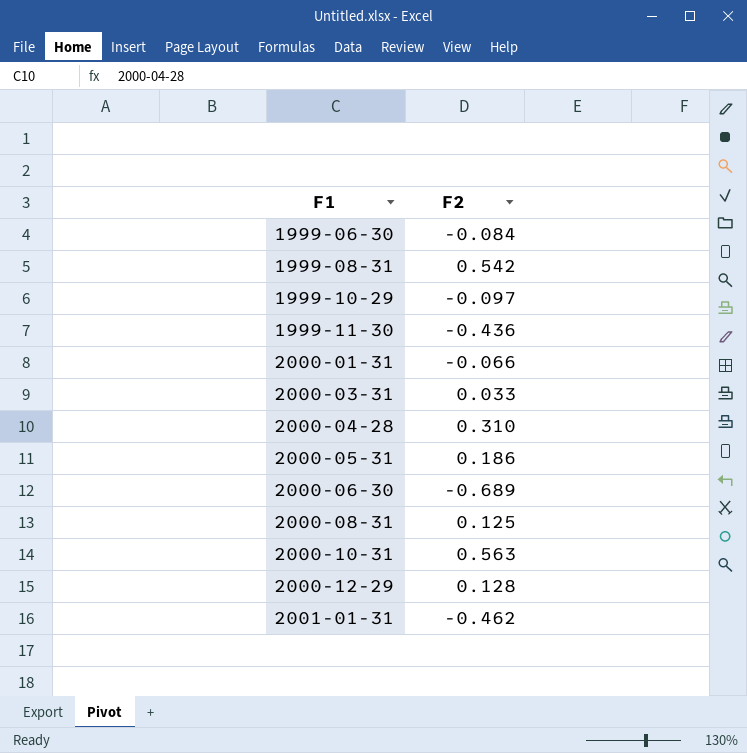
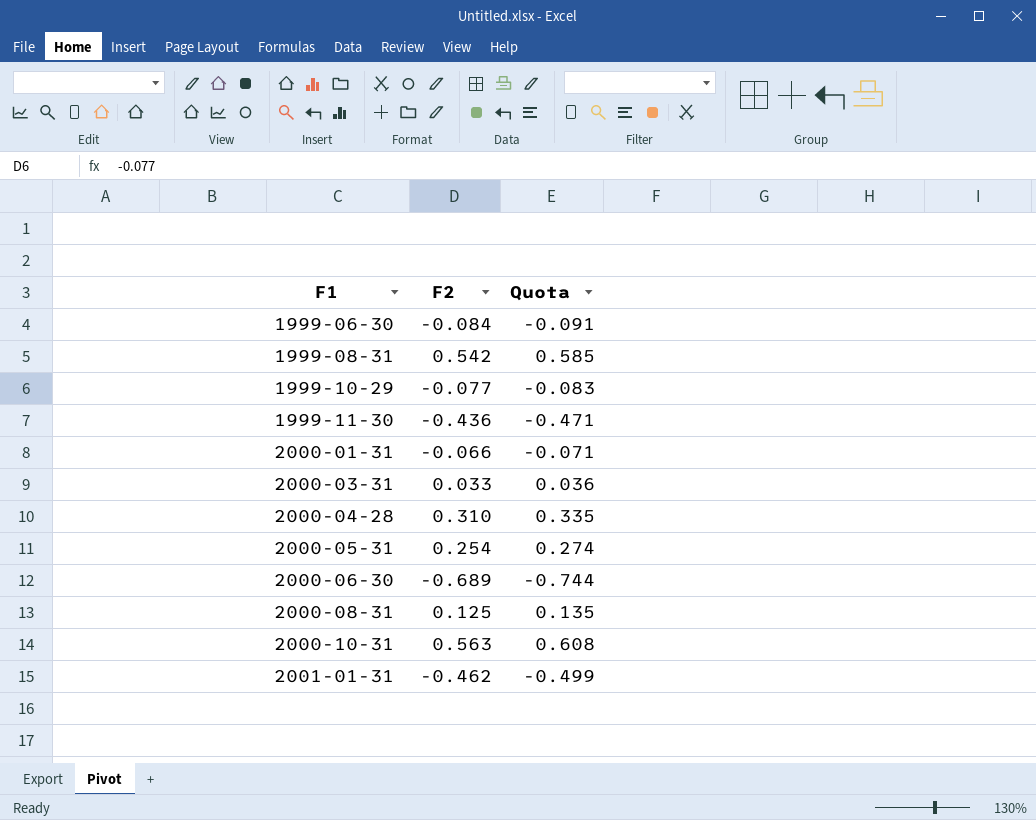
column Quota | formula: none -> [F2] * 1.08
row 2000-12-29: 0.128 -> none
1999-10-29 | F2: -0.097 -> -0.077
2000-05-31 | F2: 0.186 -> 0.254

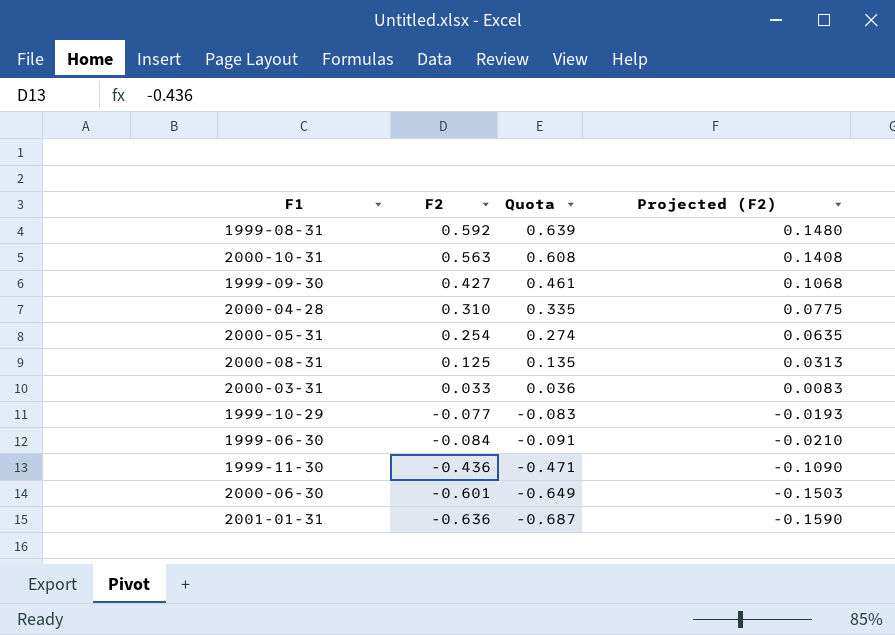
row order: F1 ascending -> F2 descending
column Projected (F2) | formula: none -> [F2] * 0.25
row 2000-01-31: -0.066 | -0.071 -> none
1999-08-31 | F2: 0.542 -> 0.592
1999-08-31 | Quota: 0.585 -> 0.639
row 1999-09-30: none -> 0.427 | 0.461 | 0.1068
2000-06-30 | F2: -0.689 -> -0.601
2000-06-30 | Quota: -0.744 -> -0.649
2001-01-31 | F2: -0.462 -> -0.636
2001-01-31 | Quota: -0.499 -> -0.687

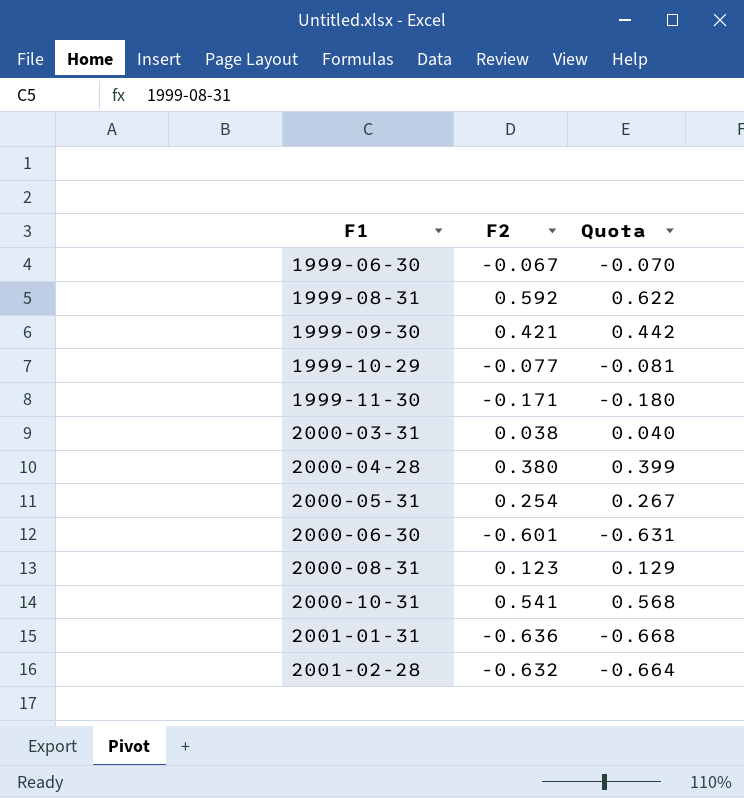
row order: F2 descending -> F1 ascending
column Projected (F2) | formula: [F2] * 0.25 -> none
column Quota | formula: [F2] * 1.08 -> [F2] * 1.05
1999-06-30 | F2: -0.084 -> -0.067
1999-09-30 | F2: 0.427 -> 0.421
1999-11-30 | F2: -0.436 -> -0.171
2000-03-31 | F2: 0.033 -> 0.038
2000-04-28 | F2: 0.310 -> 0.380
2000-08-31 | F2: 0.125 -> 0.123
2000-10-31 | F2: 0.563 -> 0.541
row 2001-02-28: none -> -0.632 | -0.664

